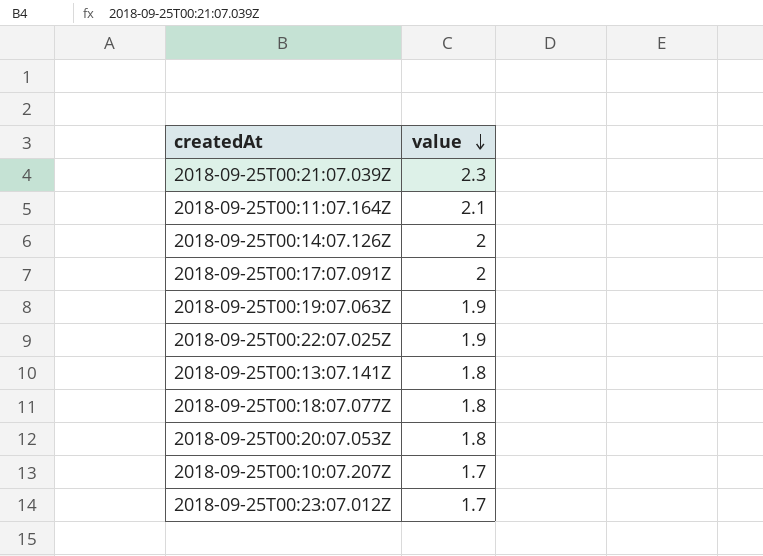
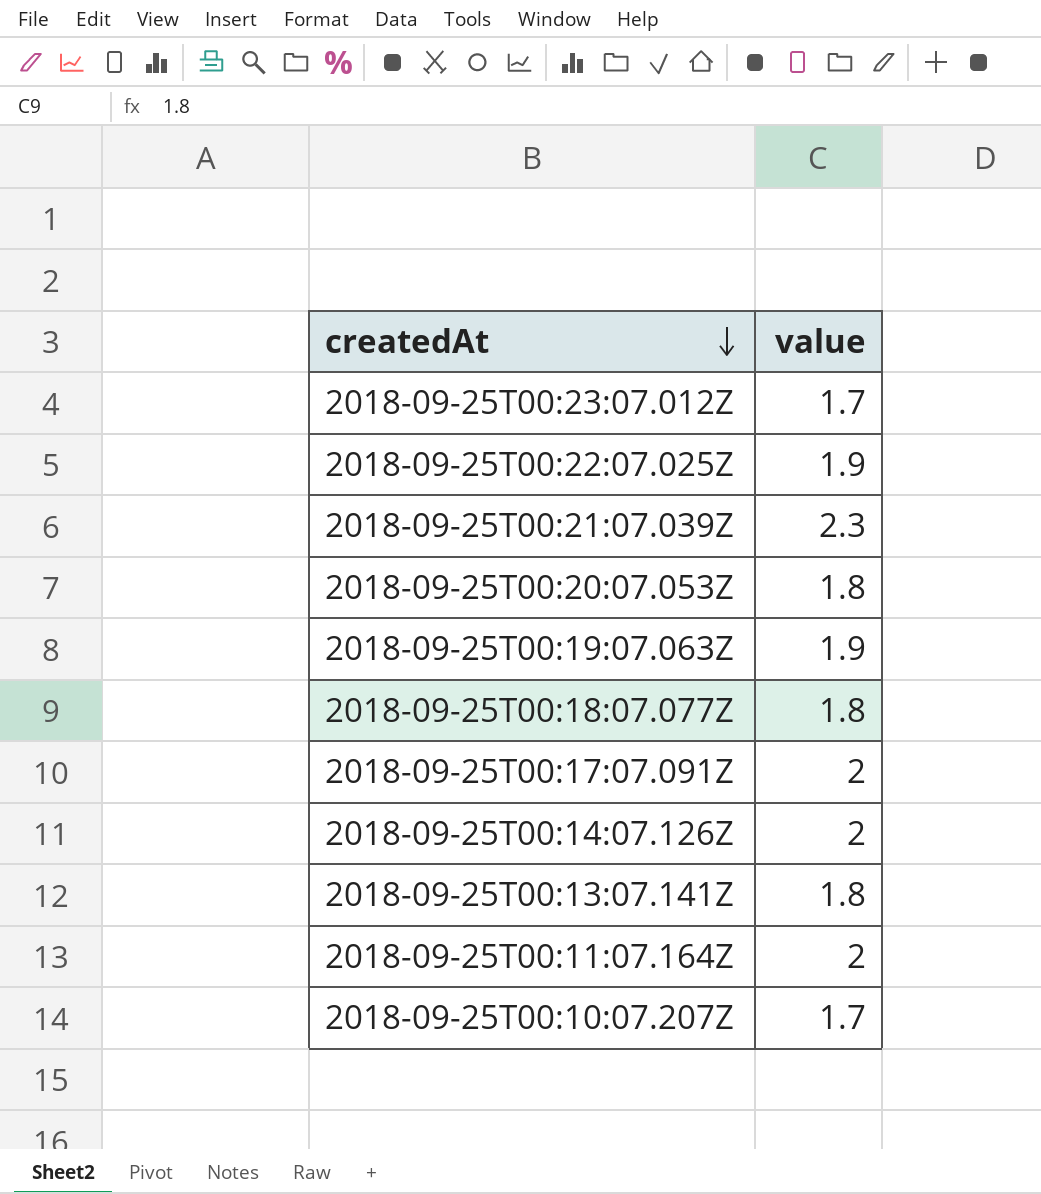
row order: value descending -> createdAt descending
2018-09-25T00:11:07.164Z | value: 2.1 -> 2

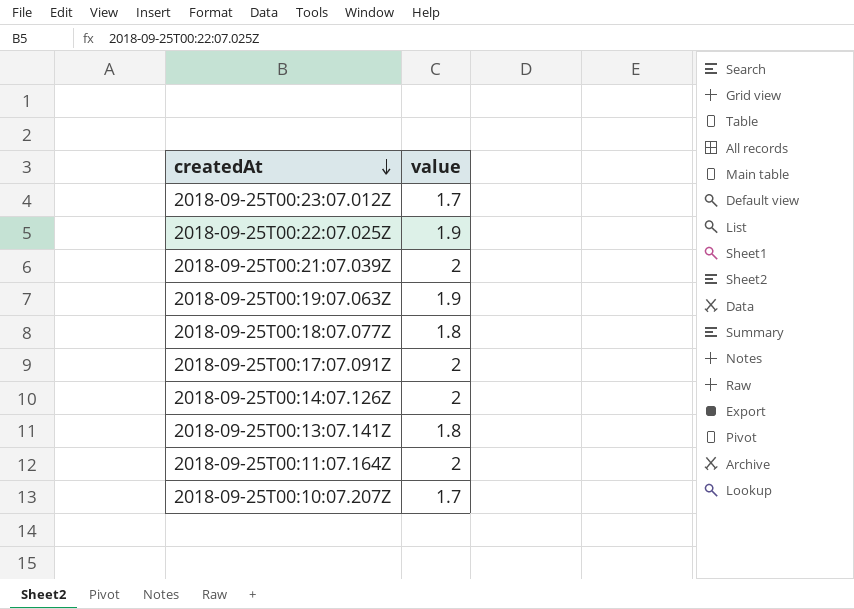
row 2018-09-25T00:20:07.053Z: 1.8 -> none
2018-09-25T00:21:07.039Z | value: 2.3 -> 2

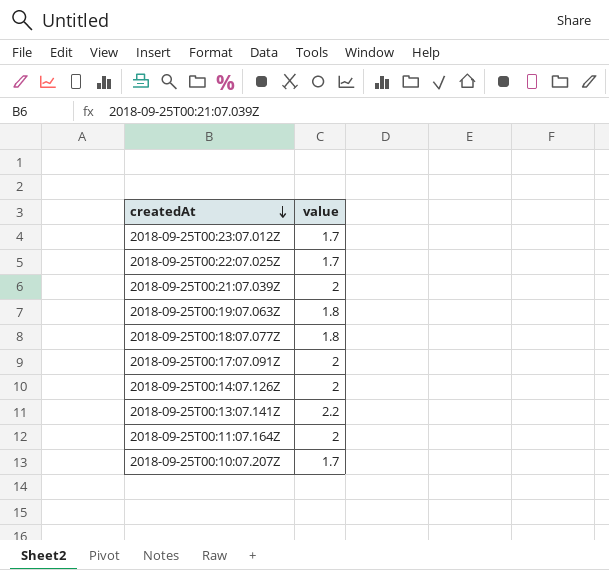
2018-09-25T00:22:07.025Z | value: 1.9 -> 1.7
2018-09-25T00:19:07.063Z | value: 1.9 -> 1.8
2018-09-25T00:13:07.141Z | value: 1.8 -> 2.2

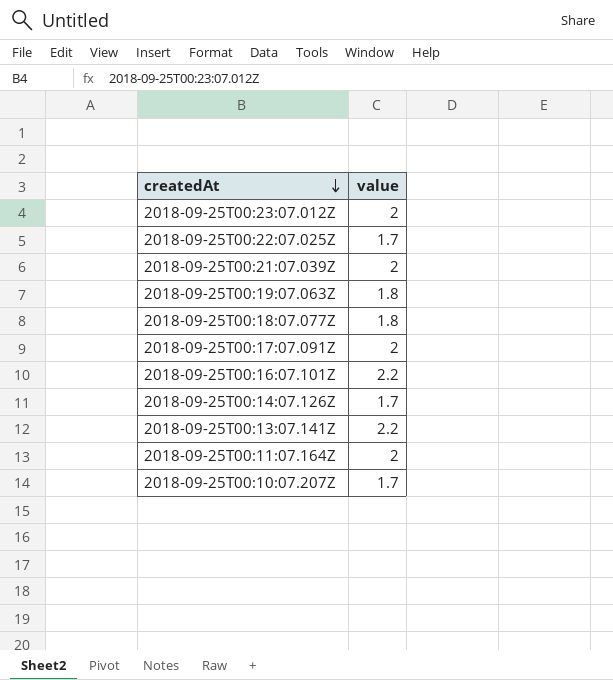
2018-09-25T00:23:07.012Z | value: 1.7 -> 2
row 2018-09-25T00:16:07.101Z: none -> 2.2
2018-09-25T00:14:07.126Z | value: 2 -> 1.7

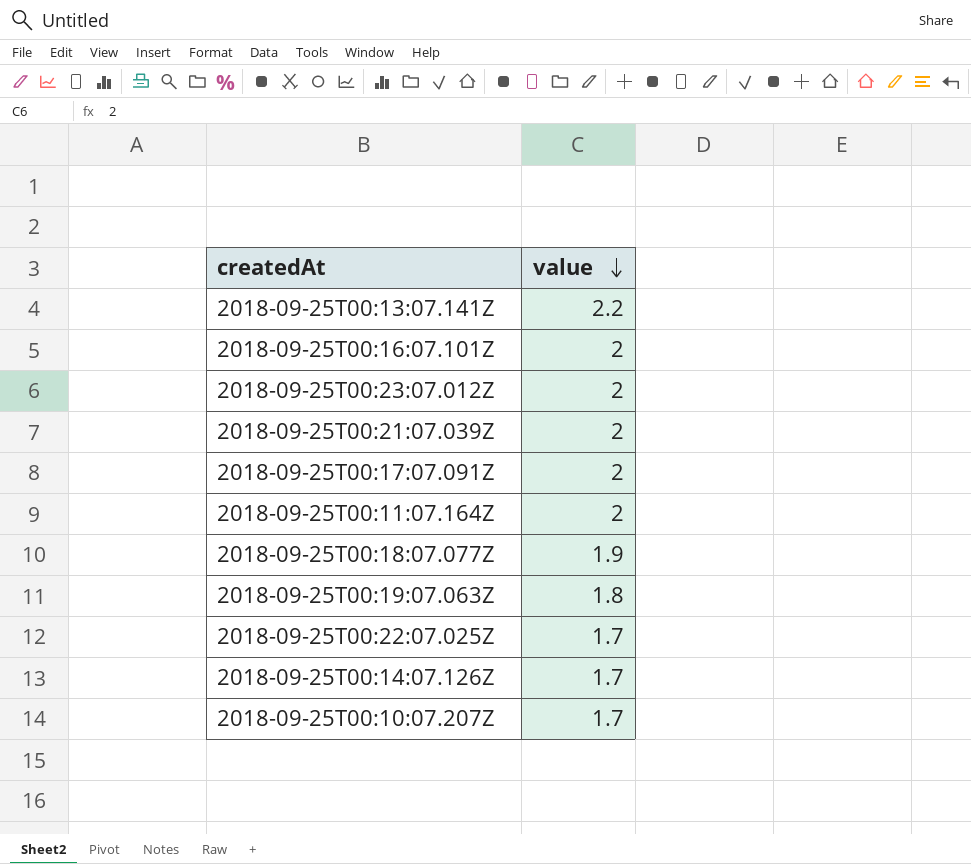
row order: createdAt descending -> value descending
2018-09-25T00:16:07.101Z | value: 2.2 -> 2
2018-09-25T00:18:07.077Z | value: 1.8 -> 1.9

